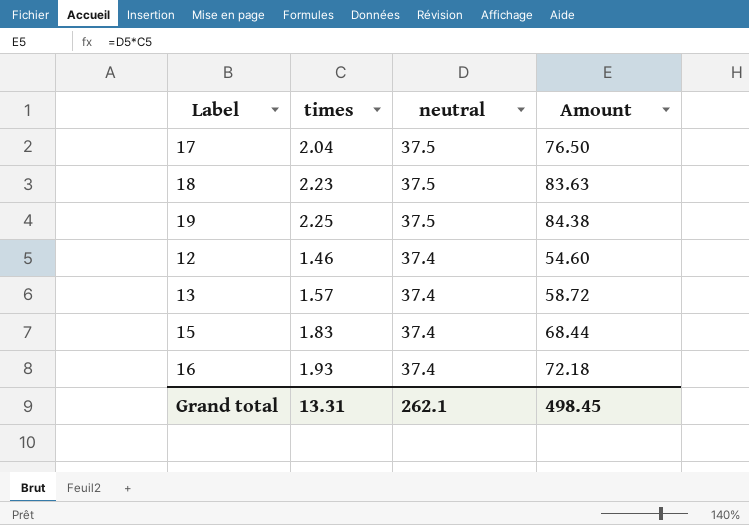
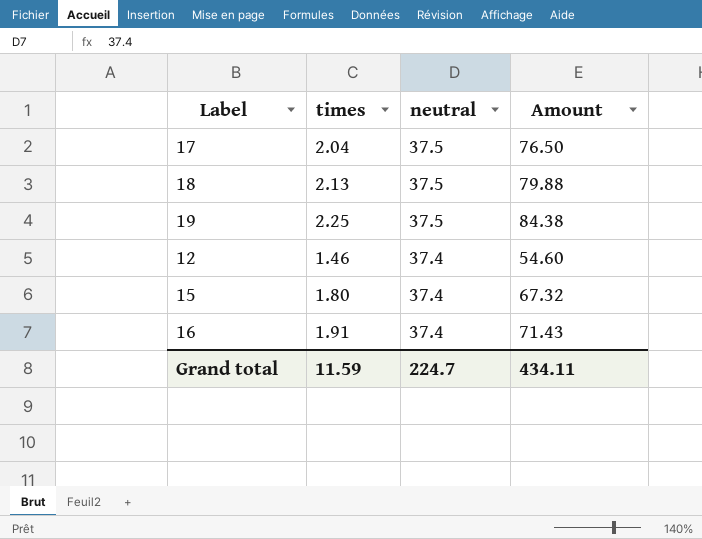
row 13: 1.57 | 37.4 | 58.72 -> none
18 | times: 2.23 -> 2.13
18 | Amount: 83.63 -> 79.88
15 | times: 1.83 -> 1.80
15 | Amount: 68.44 -> 67.32
16 | times: 1.93 -> 1.91
16 | Amount: 72.18 -> 71.43
Grand total | times: 13.31 -> 11.59
Grand total | neutral: 262.1 -> 224.7
Grand total | Amount: 498.45 -> 434.11

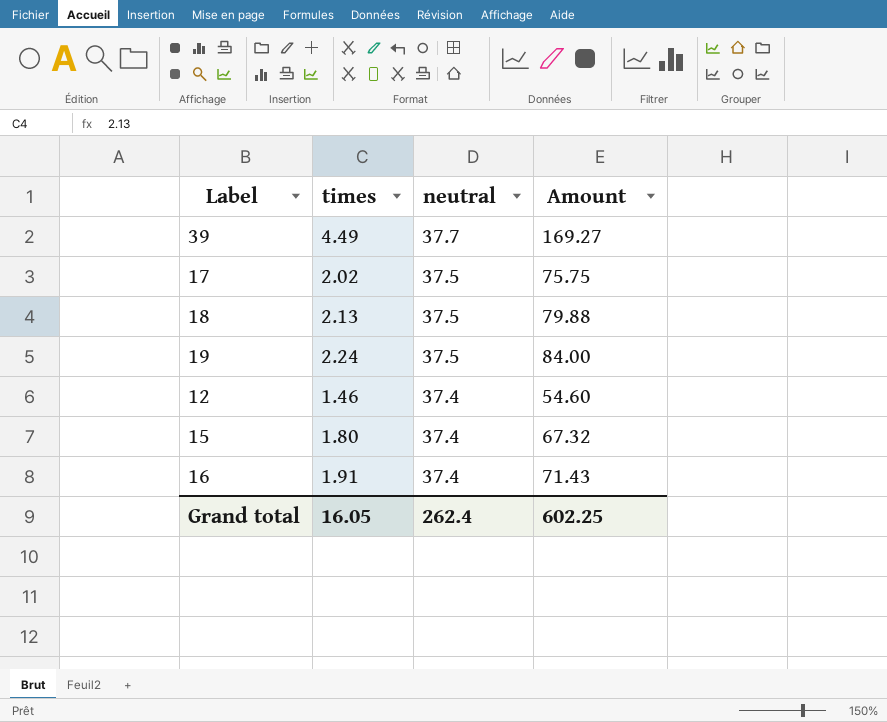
row 39: none -> 4.49 | 37.7 | 169.27
17 | times: 2.04 -> 2.02
17 | Amount: 76.50 -> 75.75
19 | times: 2.25 -> 2.24
19 | Amount: 84.38 -> 84.00
Grand total | times: 11.59 -> 16.05
Grand total | neutral: 224.7 -> 262.4
Grand total | Amount: 434.11 -> 602.25

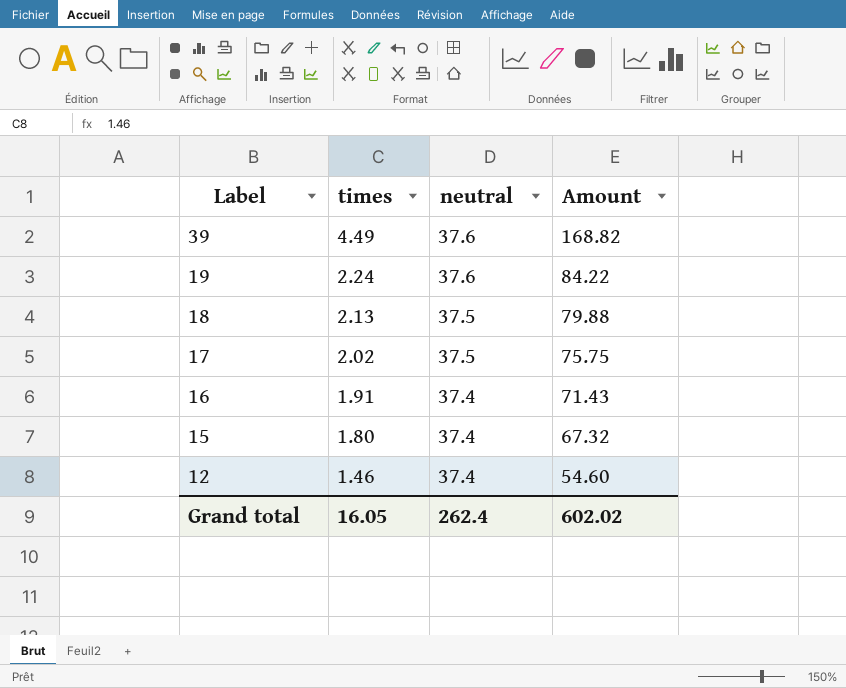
row order: neutral descending -> Label descending
39 | neutral: 37.7 -> 37.6
39 | Amount: 169.27 -> 168.82
19 | neutral: 37.5 -> 37.6
19 | Amount: 84.00 -> 84.22
Grand total | Amount: 602.25 -> 602.02

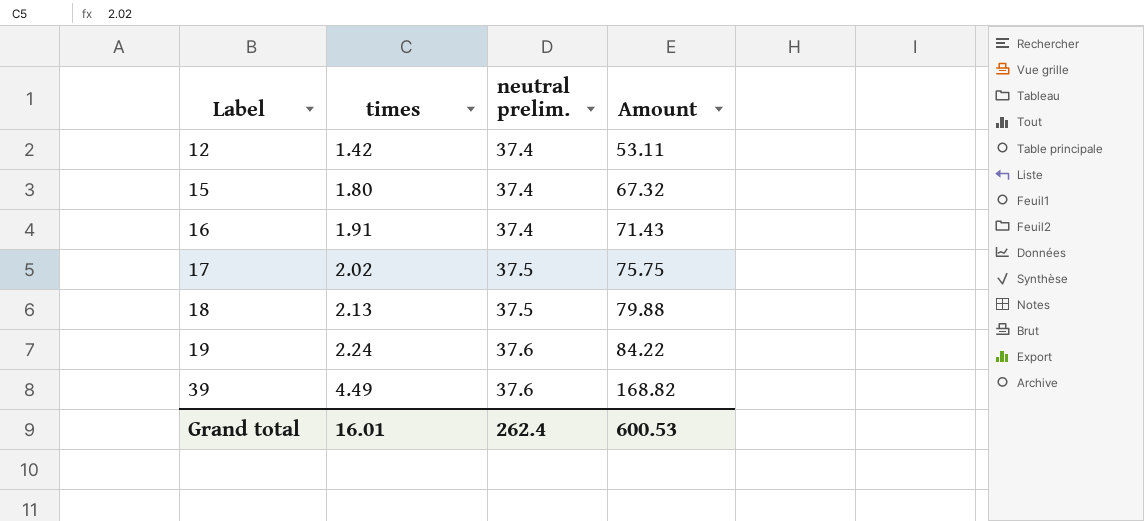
row order: Label descending -> Label ascending
column name: neutral -> neutral prelim.
12 | times: 1.46 -> 1.42
12 | Amount: 54.60 -> 53.11
Grand total | times: 16.05 -> 16.01
Grand total | Amount: 602.02 -> 600.53

